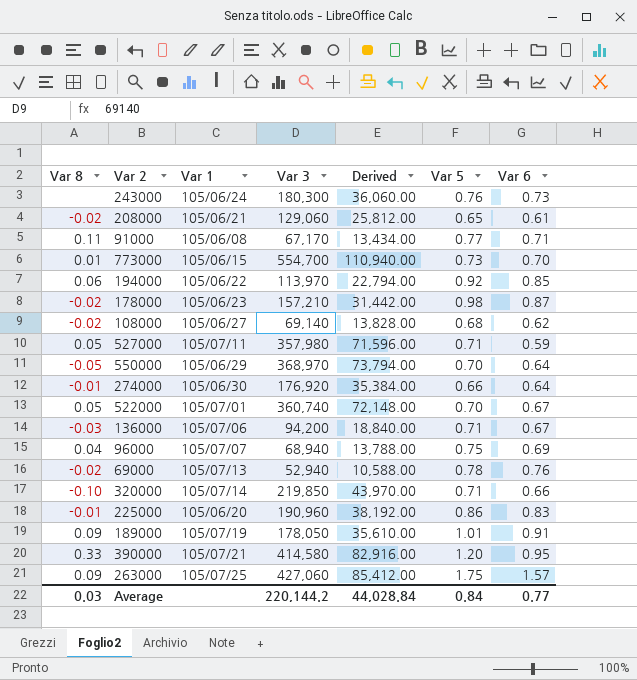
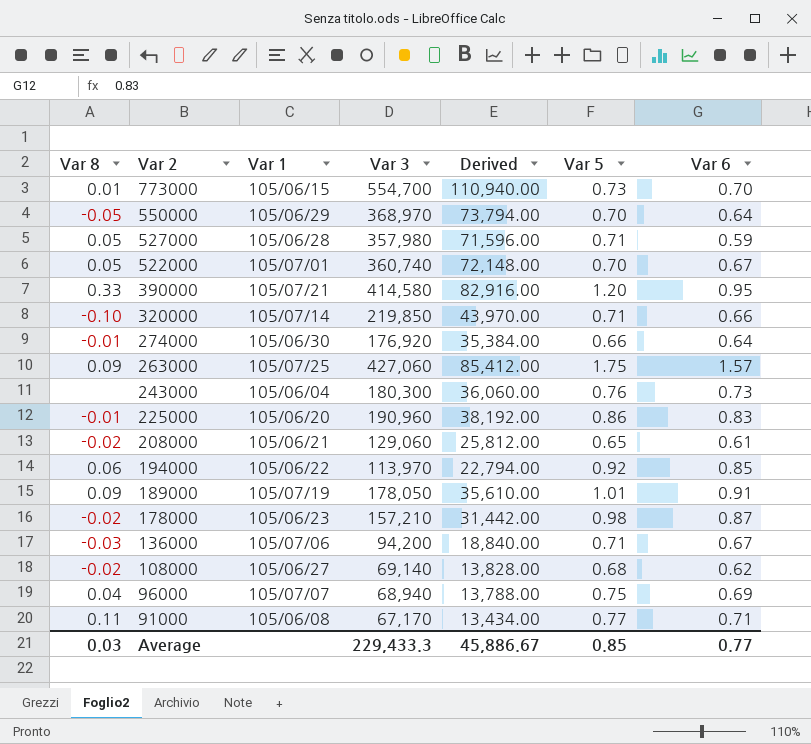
row order: none -> Var 2 descending
row 69000: -0.02 | 105/07/13 | 52,940 | 10,588.00 | 0.78 | 0.76 -> none
527000 | Var 1: 105/07/11 -> 105/06/28
243000 | Var 1: 105/06/24 -> 105/06/04
Average | Var 3: 220,144.2 -> 229,433.3
Average | Derived: 44,028.84 -> 45,886.67
Average | Var 5: 0.84 -> 0.85

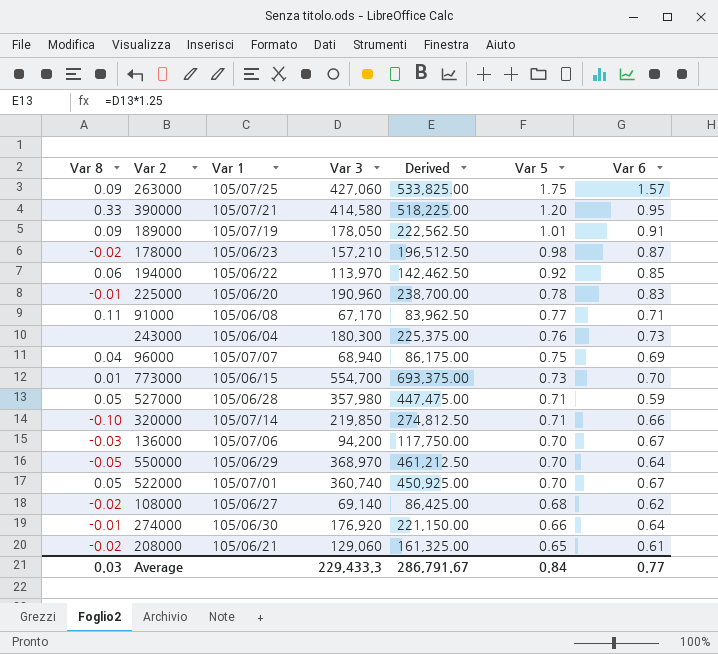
row order: Var 2 descending -> Var 5 descending
column Derived | formula: [Var 3] * 0.2 -> [Var 3] * 1.25
225000 | Var 5: 0.86 -> 0.78
136000 | Var 5: 0.71 -> 0.70
Average | Derived: 45,886.67 -> 286,791.67
Average | Var 5: 0.85 -> 0.84

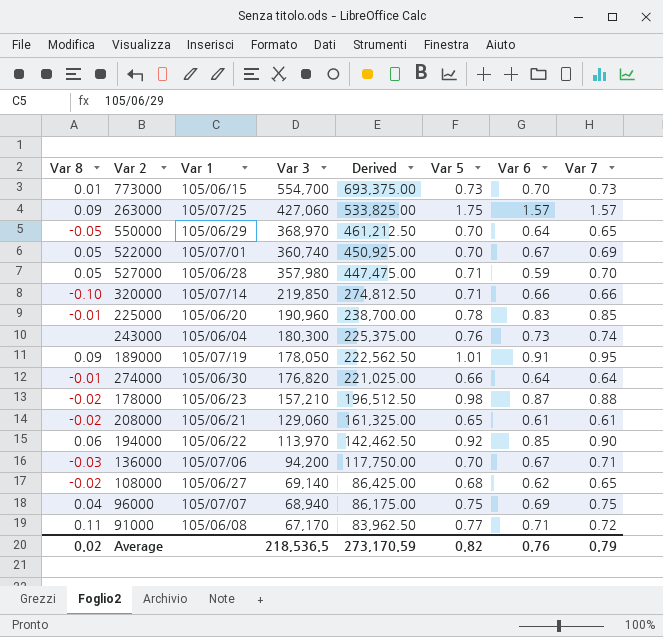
row order: Var 5 descending -> Var 3 descending
column Var 7 | position: none -> 8
row 390000: 0.33 | 105/07/21 | 414,580 | 518,225.00 | 1.20 | 0.95 -> none
274000 | Var 3: 176,920 -> 176,820
274000 | Derived: 221,150.00 -> 221,025.00
Average | Var 8: 0.03 -> 0.02
Average | Var 3: 229,433.3 -> 218,536.5
Average | Derived: 286,791.67 -> 273,170.59
Average | Var 5: 0.84 -> 0.82
Average | Var 6: 0.77 -> 0.76

